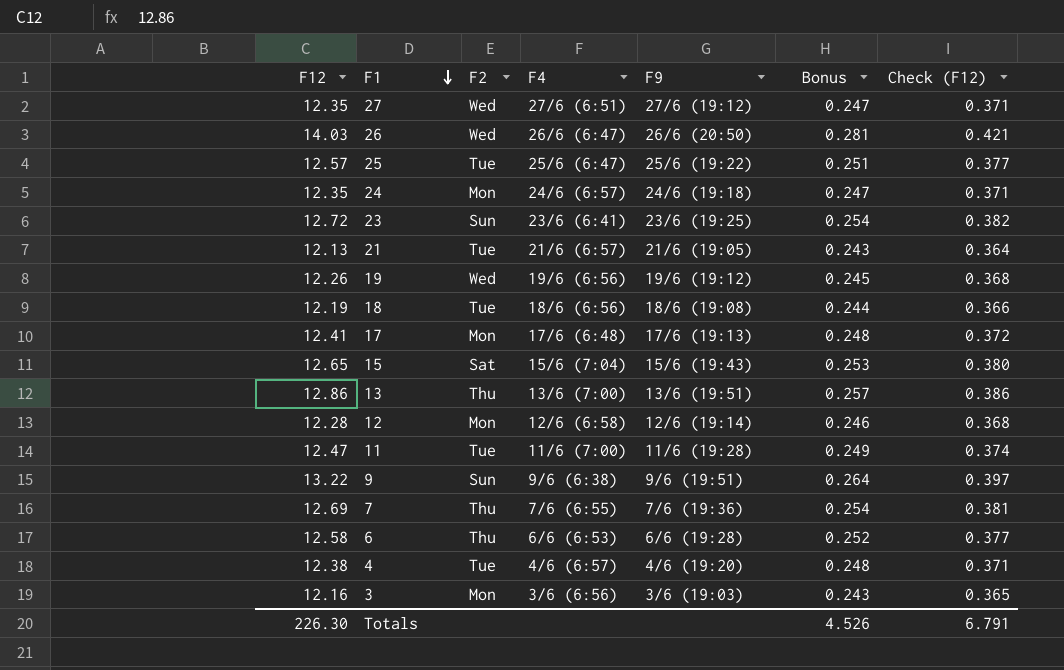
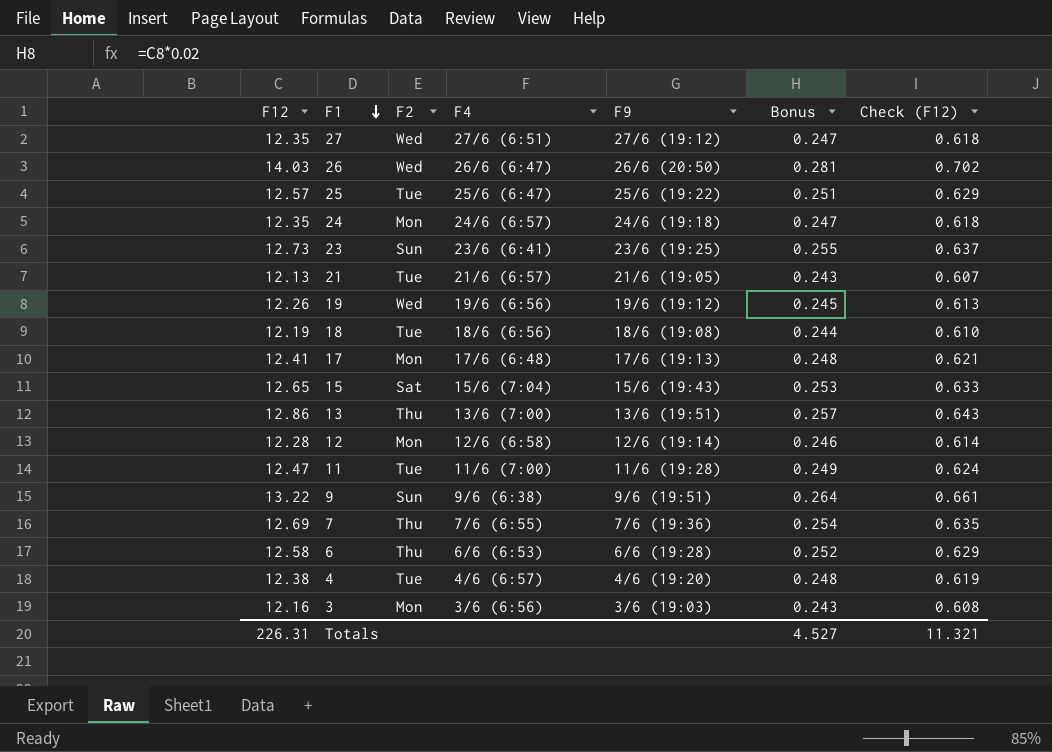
column Check (F12) | formula: [F12] * 0.03 -> [F12] * 0.05
23 | F12: 12.72 -> 12.73
23 | Bonus: 0.254 -> 0.255
Totals | F12: 226.30 -> 226.31
Totals | Bonus: 4.526 -> 4.527
Totals | Check (F12): 6.791 -> 11.321

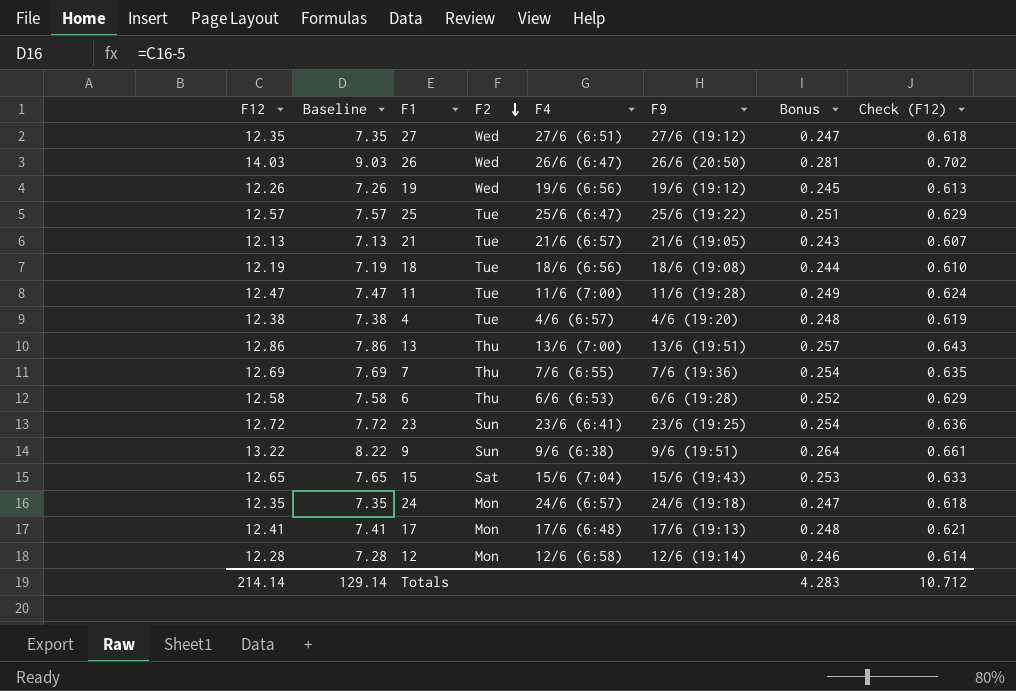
row order: F1 descending -> F2 descending
column Baseline | formula: none -> [F12] - 5
row 3: 12.16 | Mon | 3/6 (6:56) | 3/6 (19:03) | 0.243 | 0.608 -> none
23 | F12: 12.73 -> 12.72
23 | Bonus: 0.255 -> 0.254
23 | Check (F12): 0.637 -> 0.636
Totals | F12: 226.31 -> 214.14
Totals | Bonus: 4.527 -> 4.283
Totals | Check (F12): 11.321 -> 10.712

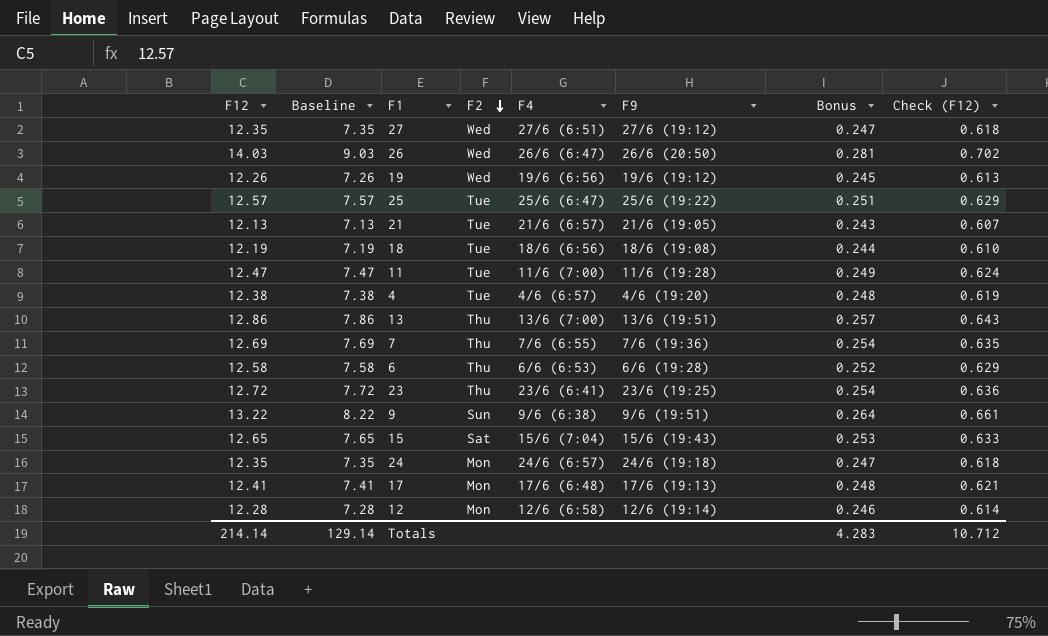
23 | F2: Sun -> Thu

